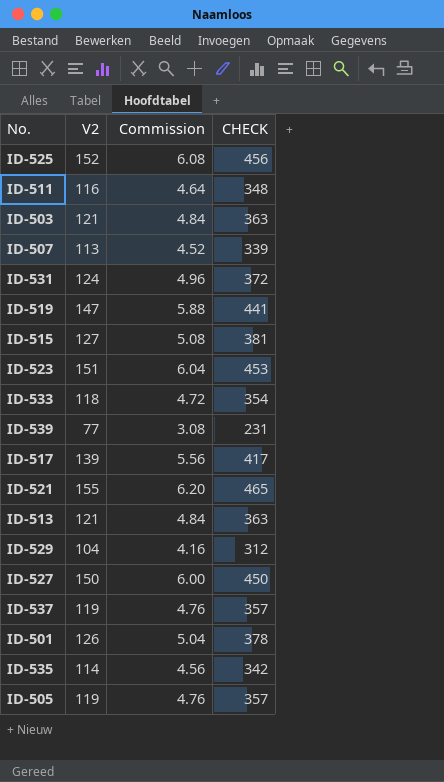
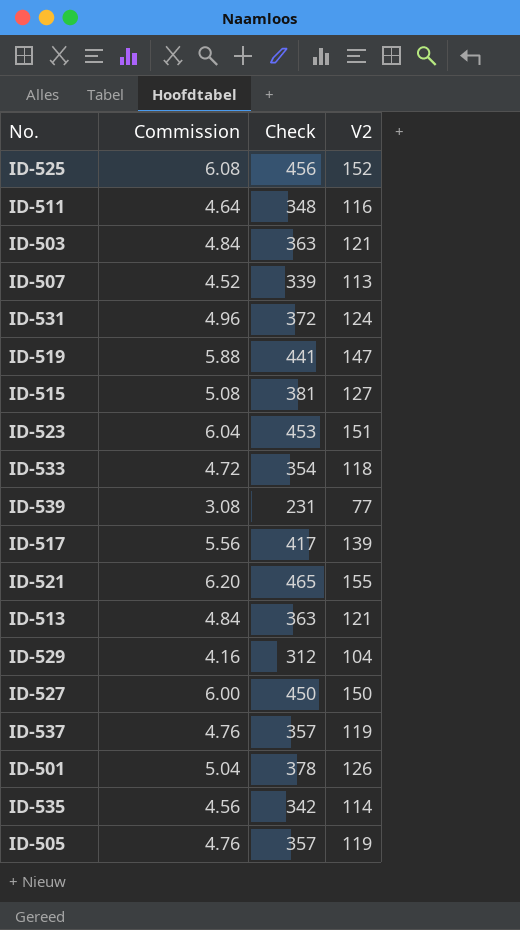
column name: CHECK -> Check
column V2 | position: 2 -> 4

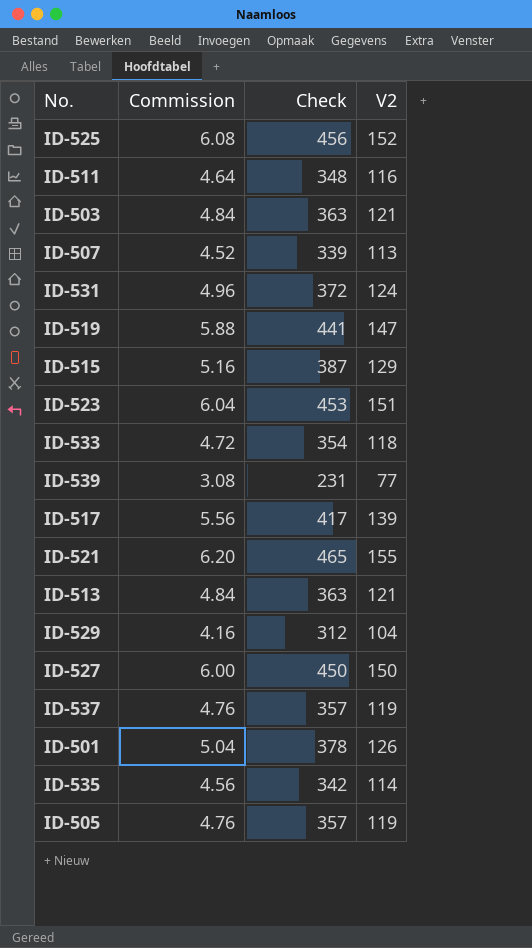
ID-515 | Commission: 5.08 -> 5.16
ID-515 | Check: 381 -> 387
ID-515 | V2: 127 -> 129

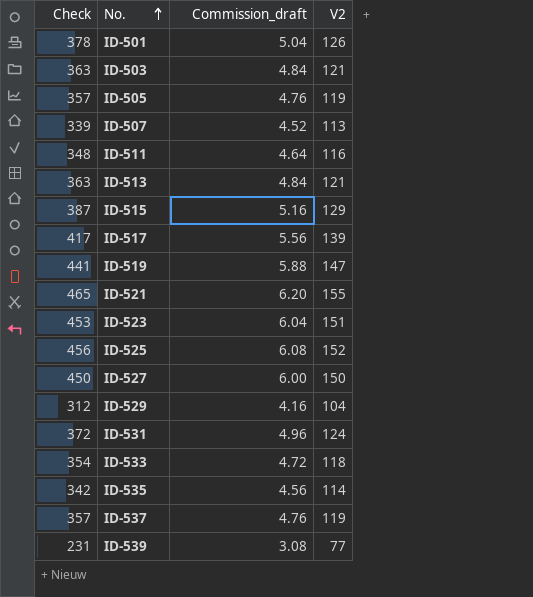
row order: none -> No. ascending
column Check | position: 3 -> 1
column name: Commission -> Commission_draft

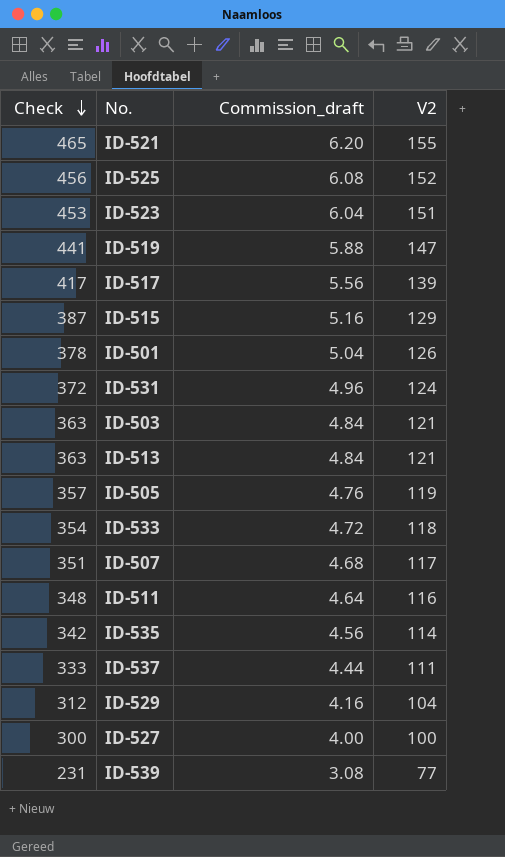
row order: No. ascending -> Check descending
ID-507 | Check: 339 -> 351
ID-507 | Commission_draft: 4.52 -> 4.68
ID-507 | V2: 113 -> 117
ID-537 | Check: 357 -> 333
ID-537 | Commission_draft: 4.76 -> 4.44
ID-537 | V2: 119 -> 111
ID-527 | Check: 450 -> 300
ID-527 | Commission_draft: 6.00 -> 4.00
ID-527 | V2: 150 -> 100

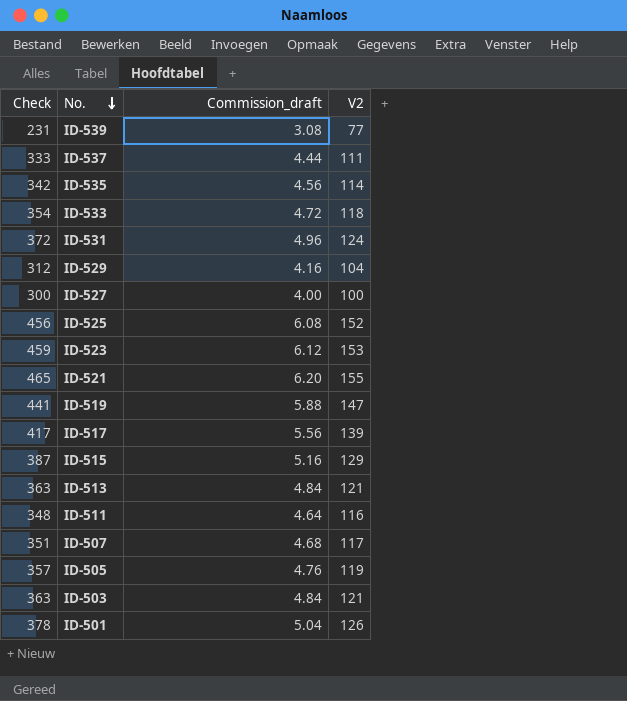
row order: Check descending -> No. descending
ID-523 | Check: 453 -> 459
ID-523 | Commission_draft: 6.04 -> 6.12
ID-523 | V2: 151 -> 153

